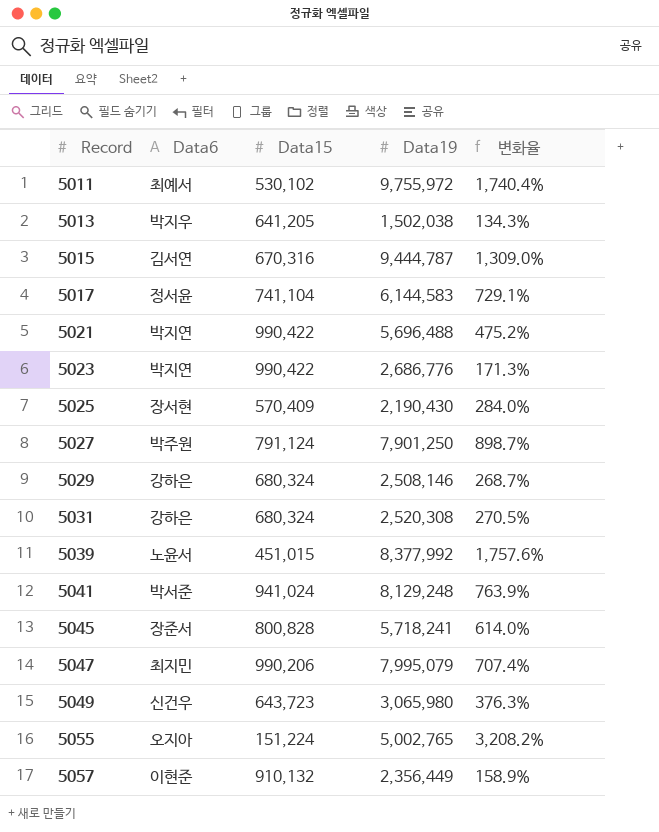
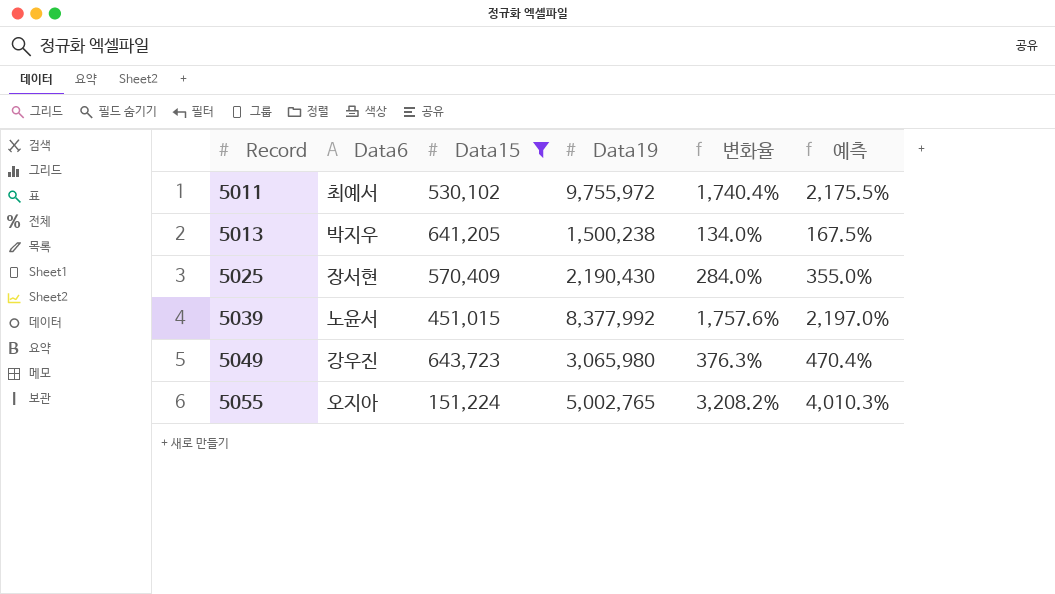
filter: none -> Data15 <= 643,723
column 예측 | formula: none -> [변화율] * 1.25
5013 | Data19: 1,502,038 -> 1,500,238
5013 | 변화율: 134.3% -> 134.0%
5049 | Data6: 신건우 -> 강우진

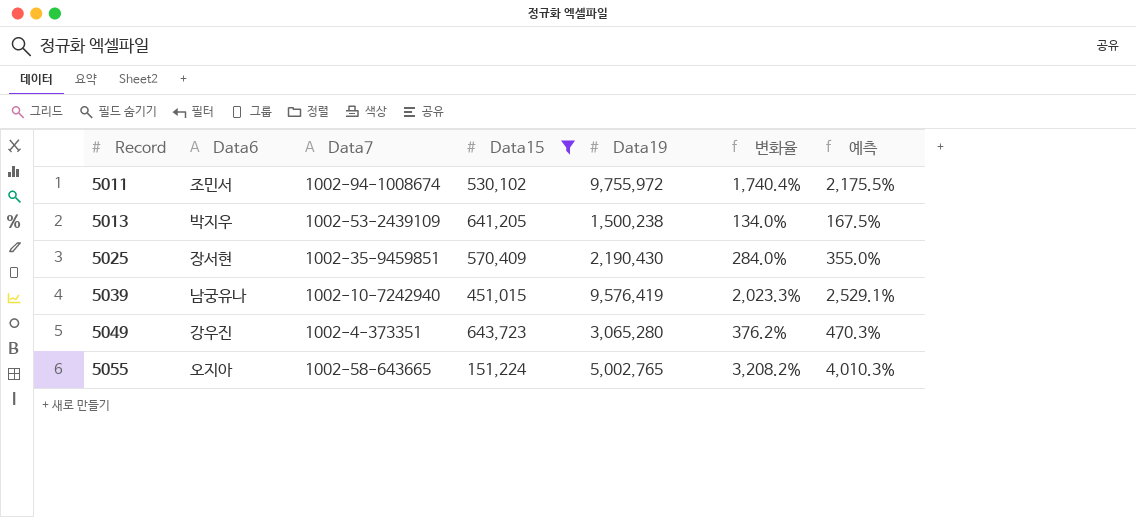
column Data7 | position: none -> 3
5011 | Data6: 최예서 -> 조민서
5039 | Data6: 노윤서 -> 남궁유나
5039 | Data19: 8,377,992 -> 9,576,419
5039 | 변화율: 1,757.6% -> 2,023.3%
5039 | 예측: 2,197.0% -> 2,529.1%
5049 | Data19: 3,065,980 -> 3,065,280
5049 | 변화율: 376.3% -> 376.2%
5049 | 예측: 470.4% -> 470.3%

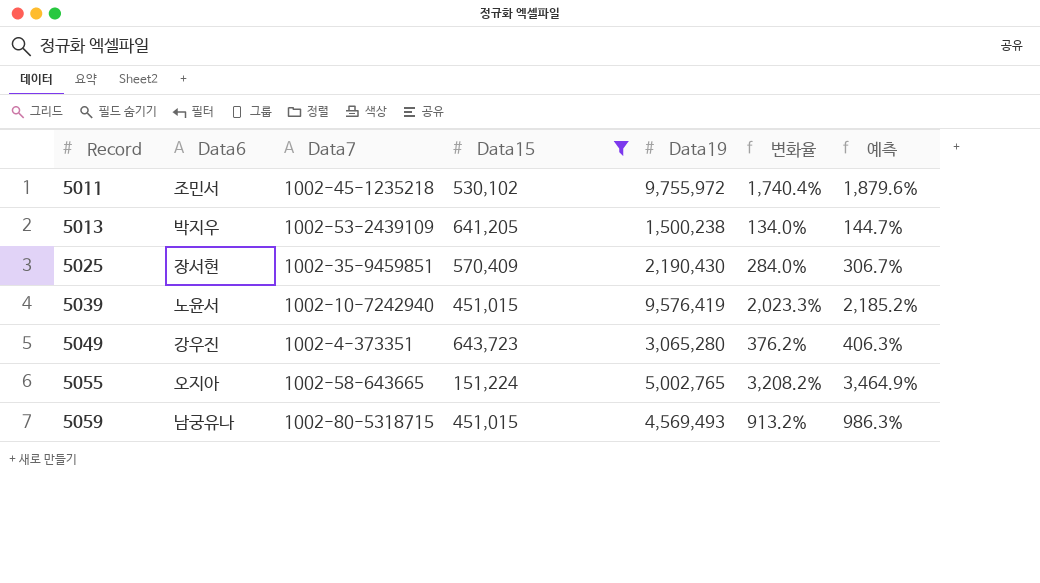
column 예측 | formula: [변화율] * 1.25 -> [변화율] * 1.08
5011 | Data7: 1002-94-1008674 -> 1002-45-1235218
5039 | Data6: 남궁유나 -> 노윤서
row 5059: none -> 남궁유나 | 1002-80-5318715 | 451,015 | 4,569,493 | 913.2% | 986.3%

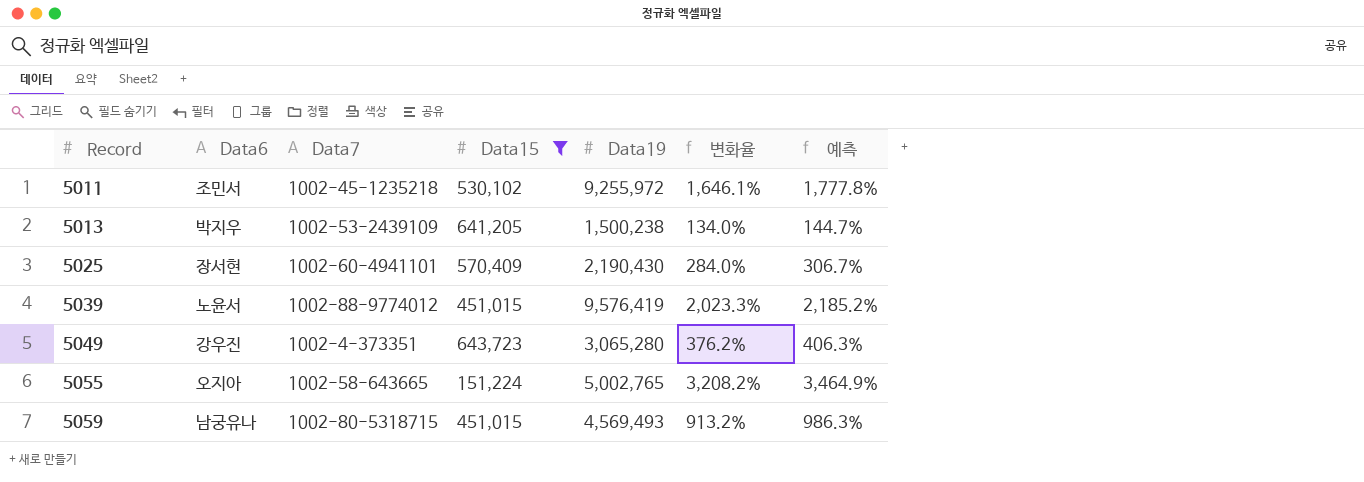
5011 | Data19: 9,755,972 -> 9,255,972
5011 | 변화율: 1,740.4% -> 1,646.1%
5011 | 예측: 1,879.6% -> 1,777.8%
5025 | Data7: 1002-35-9459851 -> 1002-60-4941101
5039 | Data7: 1002-10-7242940 -> 1002-88-9774012

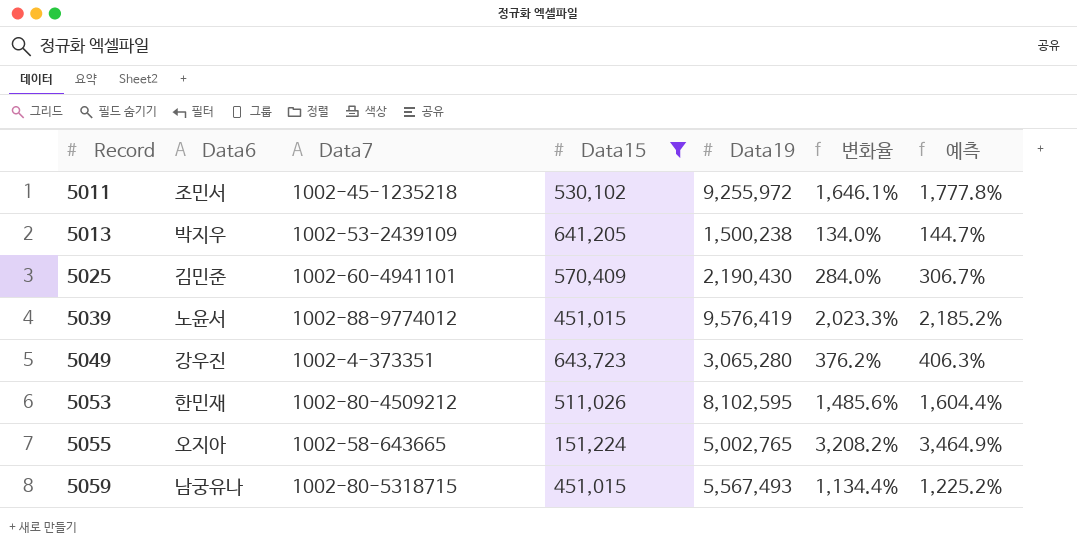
5025 | Data6: 장서현 -> 김민준
row 5053: none -> 한민재 | 1002-80-4509212 | 511,026 | 8,102,595 | 1,485.6% | 1,604.4%
5059 | Data19: 4,569,493 -> 5,567,493
5059 | 변화율: 913.2% -> 1,134.4%
5059 | 예측: 986.3% -> 1,225.2%

